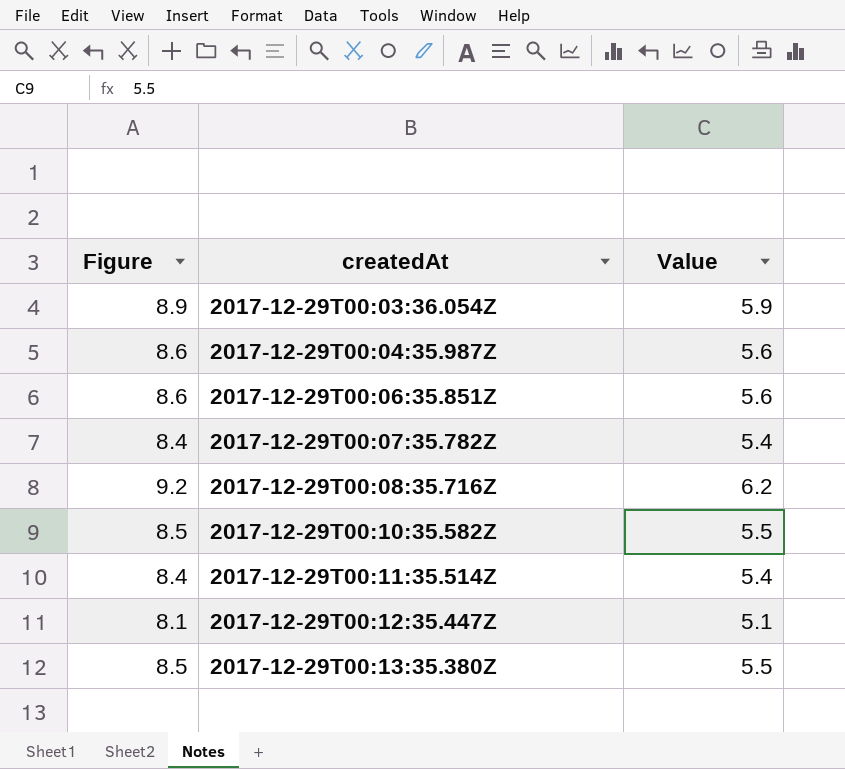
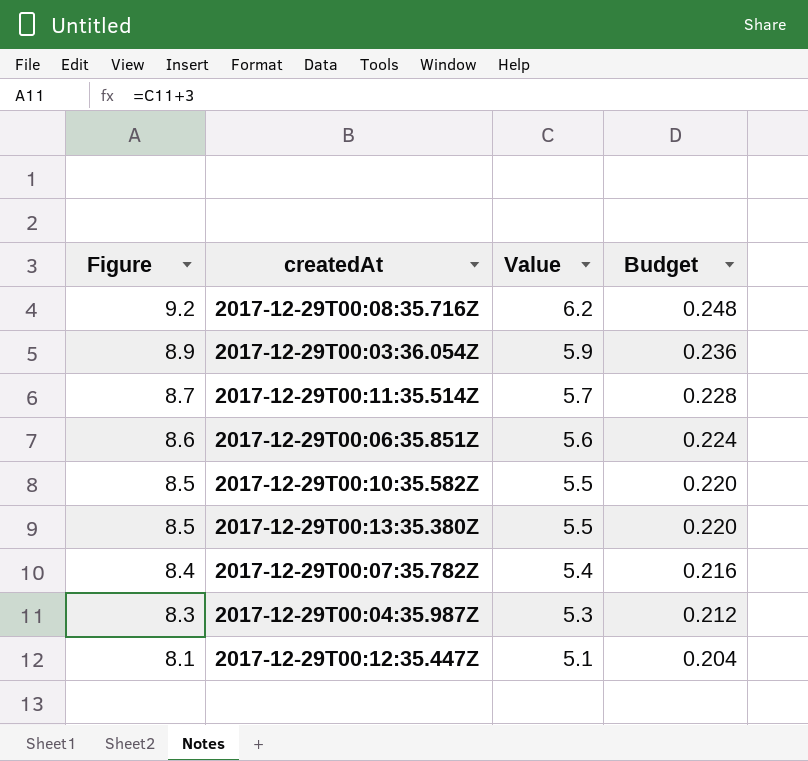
row order: createdAt ascending -> Figure descending
column Budget | formula: none -> [Value] * 0.04
2017-12-29T00:11:35.514Z | Figure: 8.4 -> 8.7
2017-12-29T00:11:35.514Z | Value: 5.4 -> 5.7
2017-12-29T00:04:35.987Z | Figure: 8.6 -> 8.3
2017-12-29T00:04:35.987Z | Value: 5.6 -> 5.3

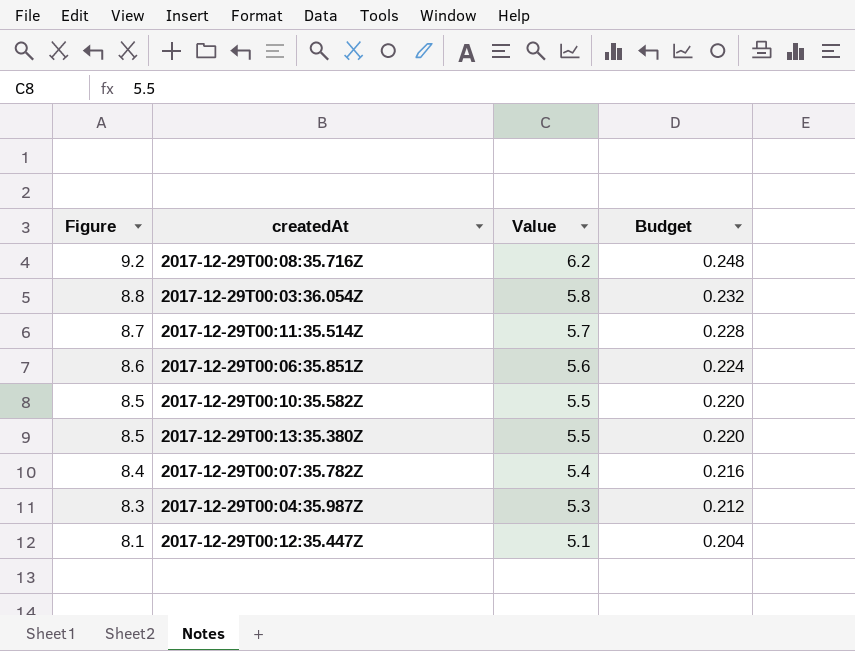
2017-12-29T00:03:36.054Z | Figure: 8.9 -> 8.8
2017-12-29T00:03:36.054Z | Value: 5.9 -> 5.8
2017-12-29T00:03:36.054Z | Budget: 0.236 -> 0.232

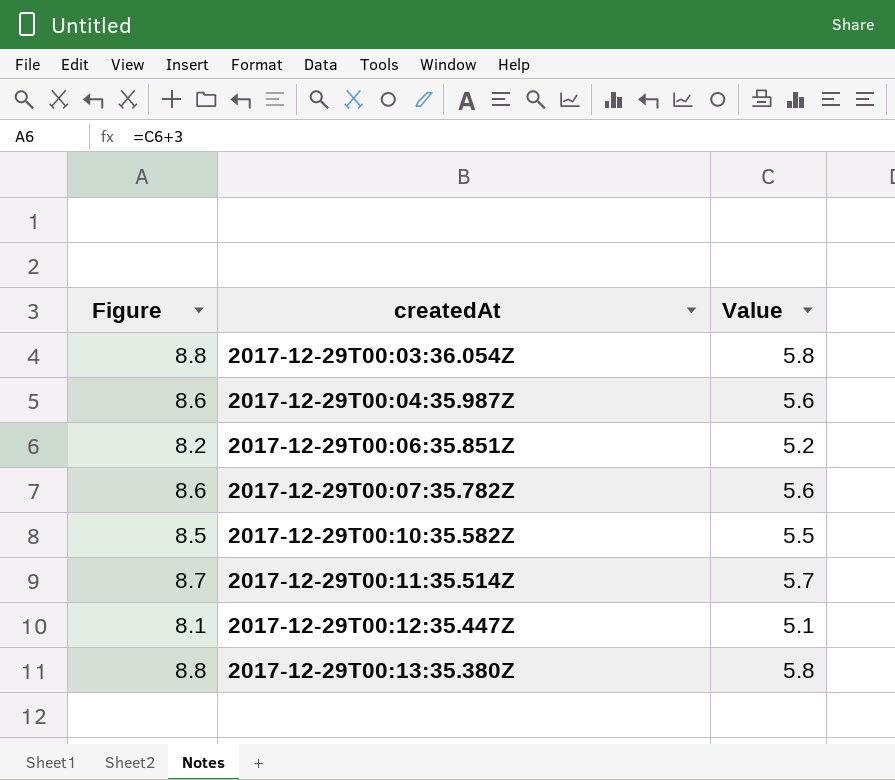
row order: Figure descending -> createdAt ascending
column Budget | formula: [Value] * 0.04 -> none
row 2017-12-29T00:08:35.716Z: 9.2 | 6.2 | 0.248 -> none
2017-12-29T00:04:35.987Z | Figure: 8.3 -> 8.6
2017-12-29T00:04:35.987Z | Value: 5.3 -> 5.6
2017-12-29T00:06:35.851Z | Figure: 8.6 -> 8.2
2017-12-29T00:06:35.851Z | Value: 5.6 -> 5.2
2017-12-29T00:07:35.782Z | Figure: 8.4 -> 8.6
2017-12-29T00:07:35.782Z | Value: 5.4 -> 5.6
2017-12-29T00:13:35.380Z | Figure: 8.5 -> 8.8
2017-12-29T00:13:35.380Z | Value: 5.5 -> 5.8

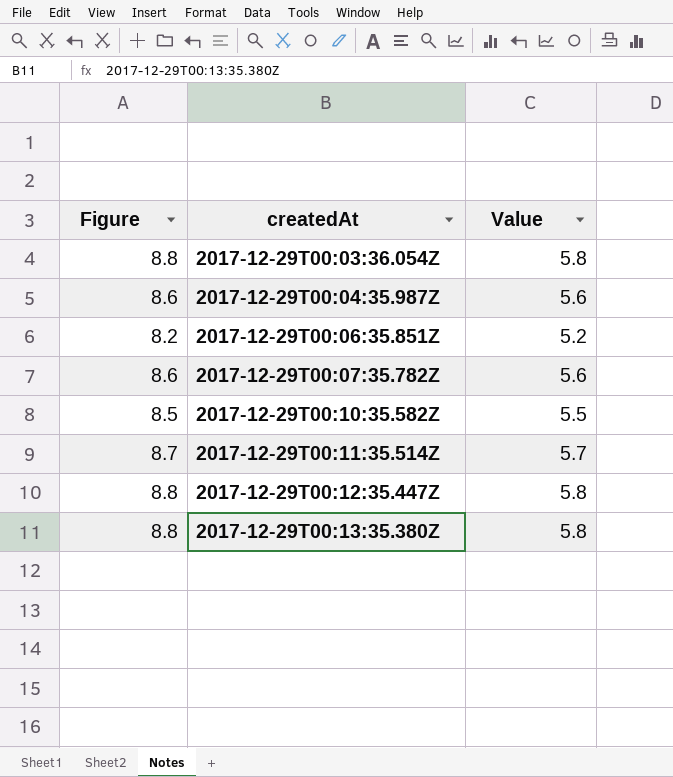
2017-12-29T00:12:35.447Z | Figure: 8.1 -> 8.8
2017-12-29T00:12:35.447Z | Value: 5.1 -> 5.8

